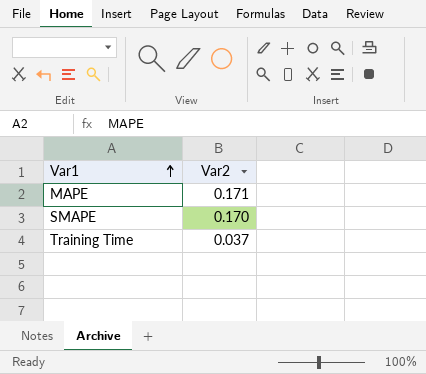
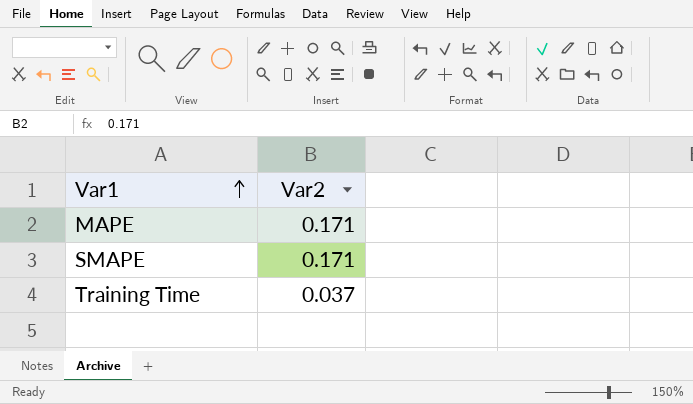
SMAPE | Var2: 0.170 -> 0.171

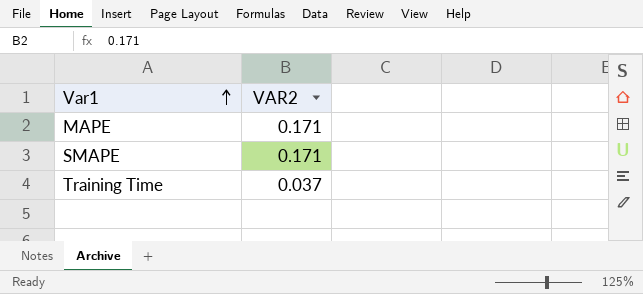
column name: Var2 -> VAR2

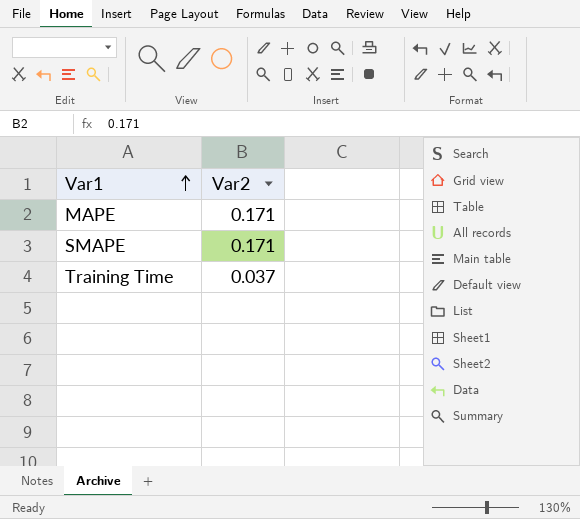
column name: VAR2 -> Var2

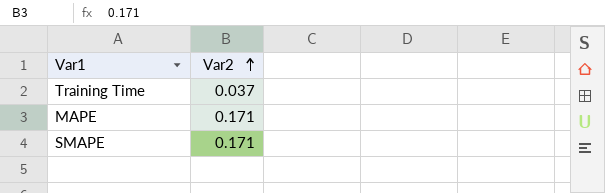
row order: Var1 ascending -> Var2 ascending

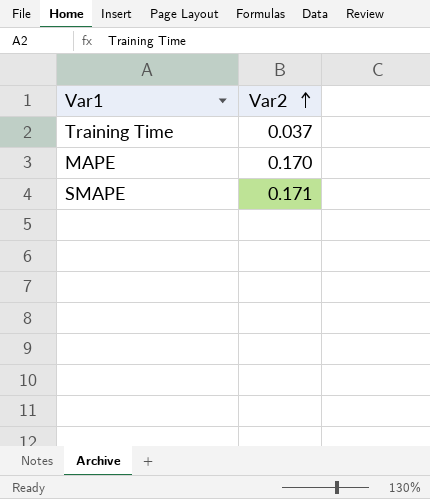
MAPE | Var2: 0.171 -> 0.170

